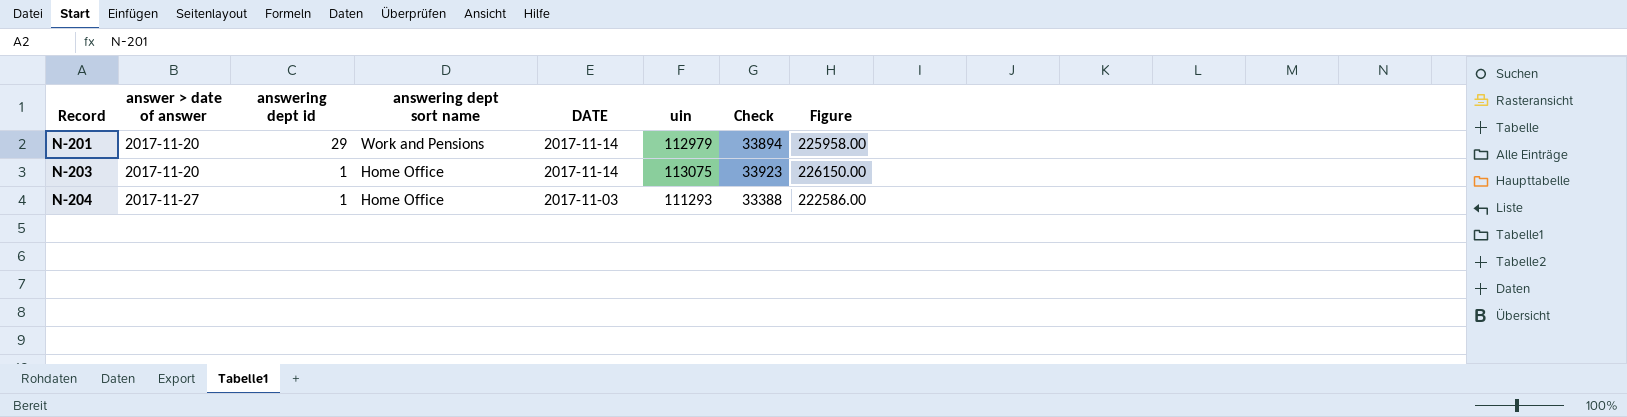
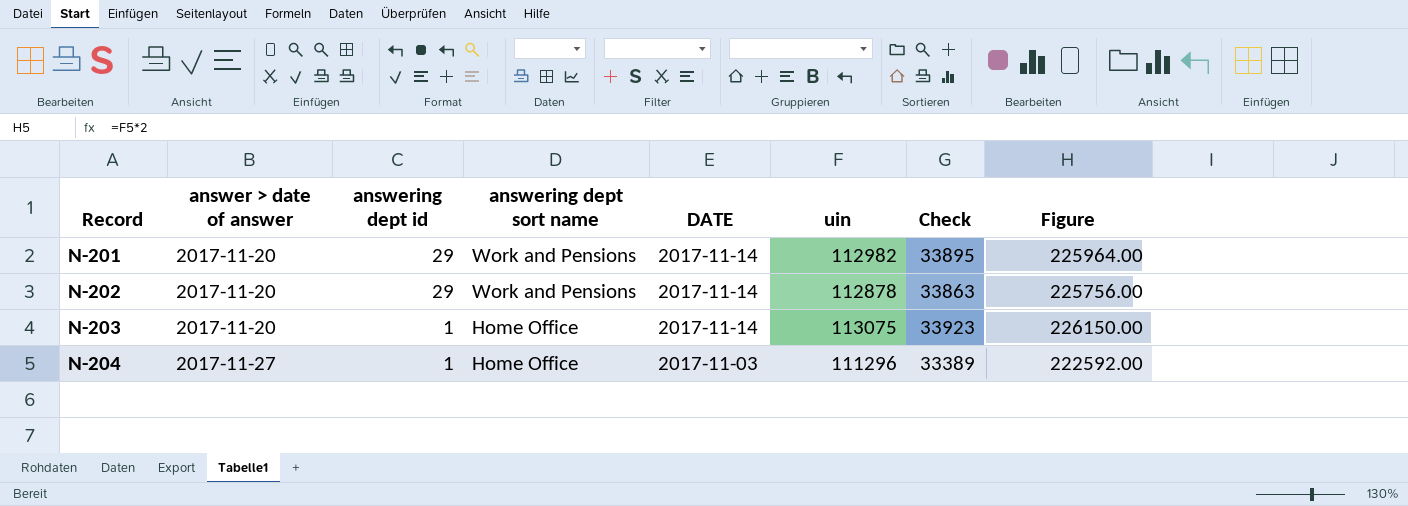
N-201 | uin: 112979 -> 112982
N-201 | Check: 33894 -> 33895
N-201 | Figure: 225958.00 -> 225964.00
row N-202: none -> 2017-11-20 | 29 | Work and Pensions | 2017-11-14 | 112878 | 33863 | 225756.00
N-204 | uin: 111293 -> 111296
N-204 | Check: 33388 -> 33389
N-204 | Figure: 222586.00 -> 222592.00

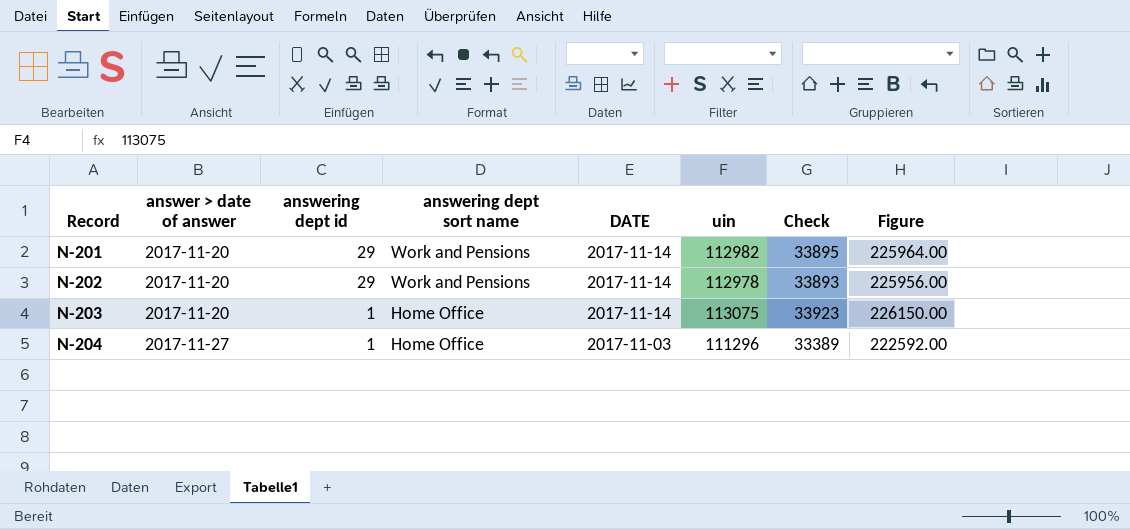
N-202 | uin: 112878 -> 112978
N-202 | Check: 33863 -> 33893
N-202 | Figure: 225756.00 -> 225956.00

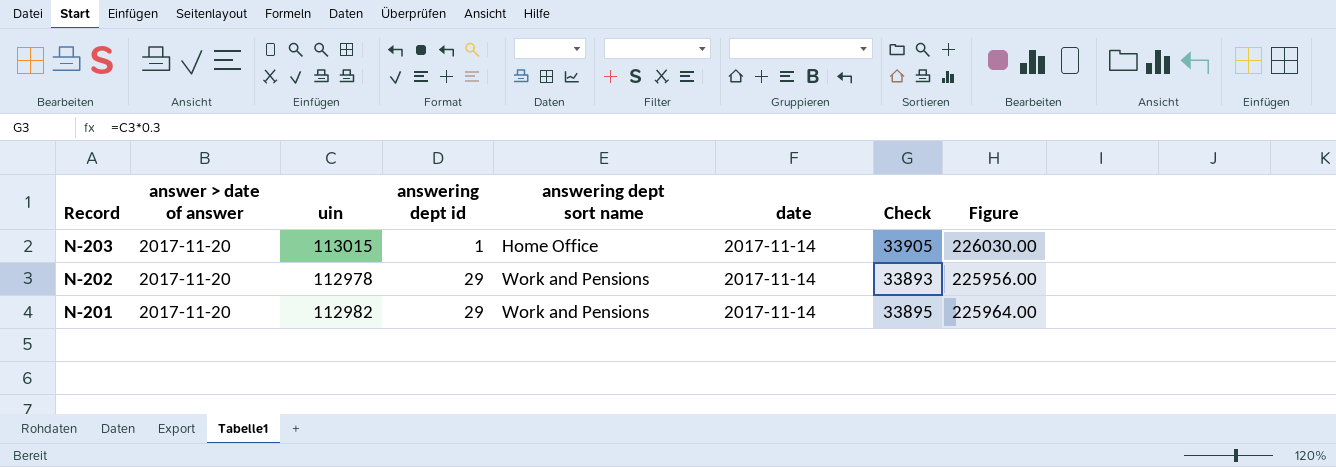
row order: Record ascending -> Record descending
column uin | position: 6 -> 3
column name: DATE -> date
row N-204: 2017-11-27 | 1 | Home Office | 2017-11-03 | 111296 | 33389 | 222592.00 -> none
N-203 | uin: 113075 -> 113015
N-203 | Check: 33923 -> 33905
N-203 | Figure: 226150.00 -> 226030.00

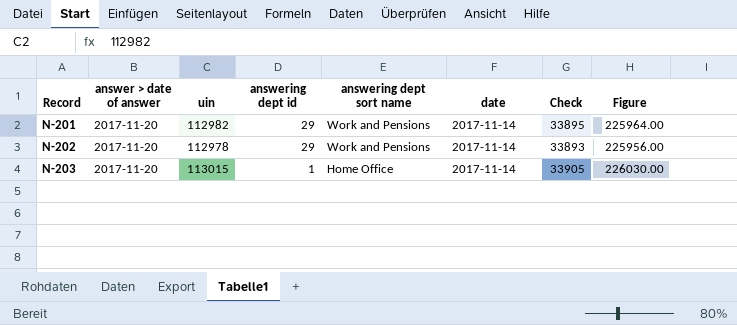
row order: Record descending -> Record ascending

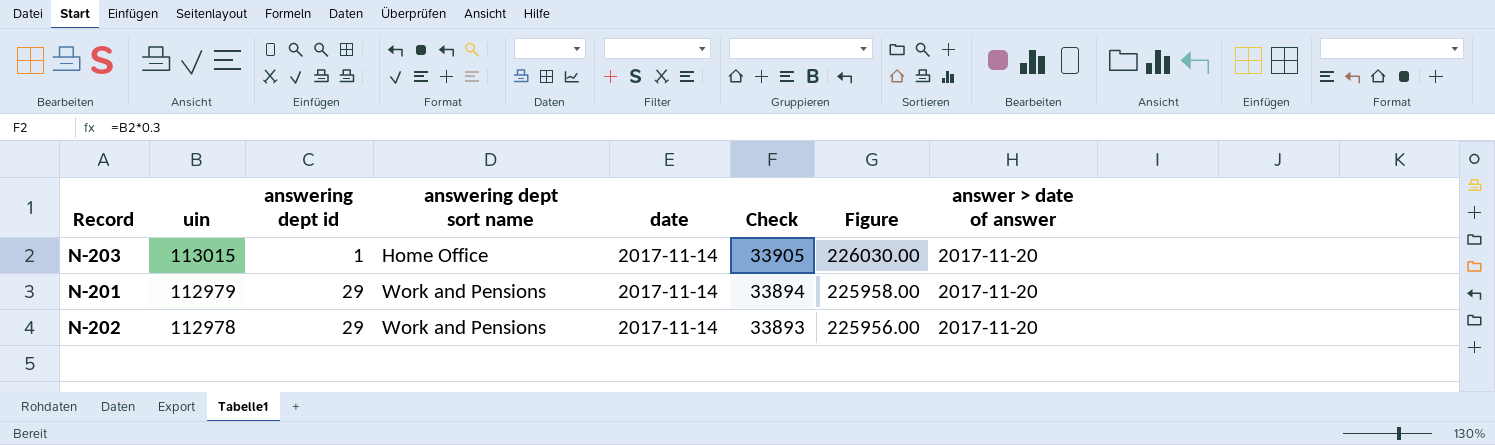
row order: Record ascending -> uin descending
column answer > date of answer | position: 2 -> 8
N-201 | uin: 112982 -> 112979
N-201 | Check: 33895 -> 33894
N-201 | Figure: 225964.00 -> 225958.00

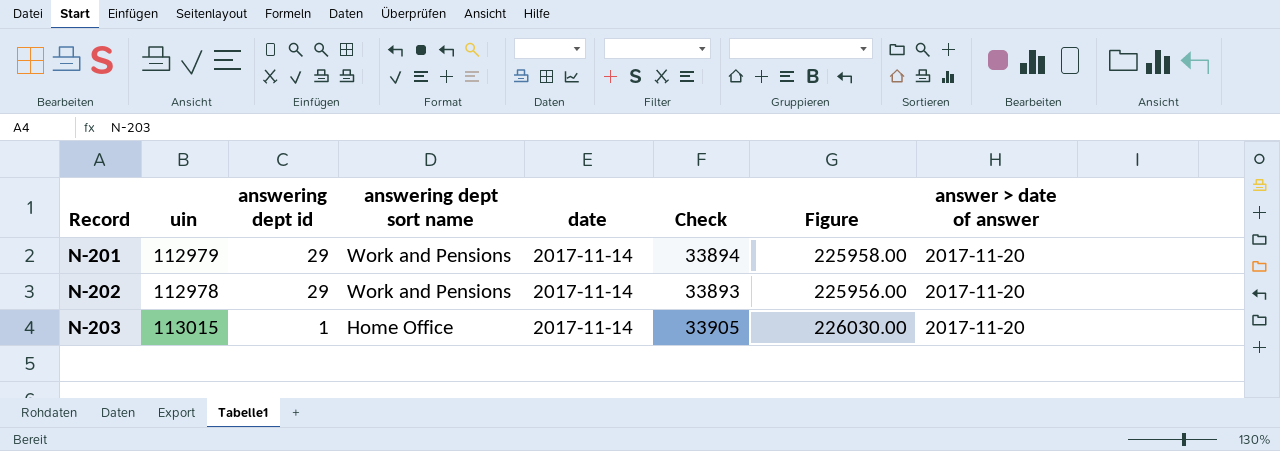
row order: uin descending -> Record ascending

